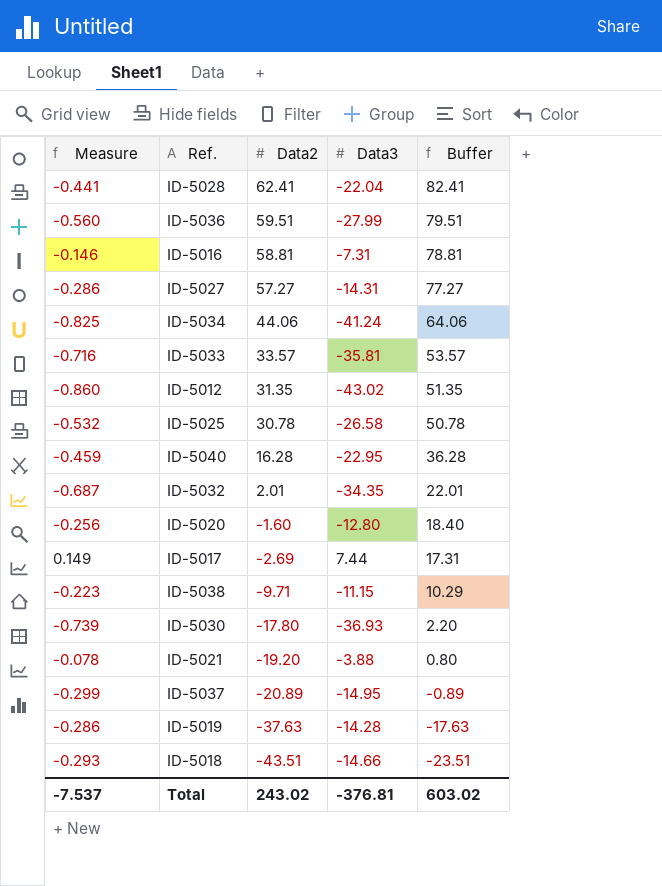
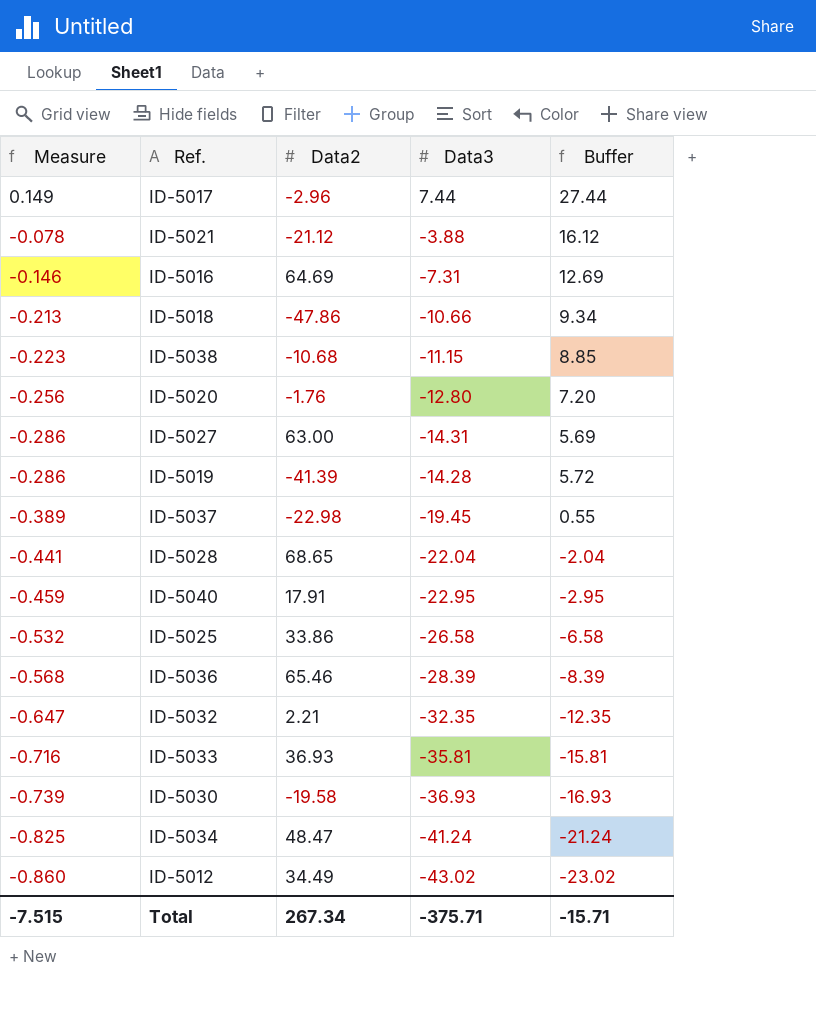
row order: Data2 descending -> Measure descending
column Buffer | formula: [Data2] + 20 -> [Data3] + 20
ID-5017 | Data2: -2.69 -> -2.96
ID-5021 | Data2: -19.20 -> -21.12
ID-5016 | Data2: 58.81 -> 64.69
ID-5018 | Measure: -0.293 -> -0.213
ID-5018 | Data2: -43.51 -> -47.86
ID-5018 | Data3: -14.66 -> -10.66
ID-5038 | Data2: -9.71 -> -10.68
ID-5020 | Data2: -1.60 -> -1.76
ID-5027 | Data2: 57.27 -> 63.00
ID-5019 | Data2: -37.63 -> -41.39
ID-5037 | Measure: -0.299 -> -0.389
ID-5037 | Data2: -20.89 -> -22.98
ID-5037 | Data3: -14.95 -> -19.45
ID-5028 | Data2: 62.41 -> 68.65
ID-5040 | Data2: 16.28 -> 17.91
ID-5025 | Data2: 30.78 -> 33.86
ID-5036 | Measure: -0.560 -> -0.568
ID-5036 | Data2: 59.51 -> 65.46
ID-5036 | Data3: -27.99 -> -28.39
ID-5032 | Measure: -0.687 -> -0.647
ID-5032 | Data2: 2.01 -> 2.21
ID-5032 | Data3: -34.35 -> -32.35
ID-5033 | Data2: 33.57 -> 36.93
ID-5030 | Data2: -17.80 -> -19.58
ID-5034 | Data2: 44.06 -> 48.47
ID-5012 | Data2: 31.35 -> 34.49
Total | Measure: -7.537 -> -7.515
Total | Data2: 243.02 -> 267.34
Total | Data3: -376.81 -> -375.71
Total | Buffer: 603.02 -> -15.71

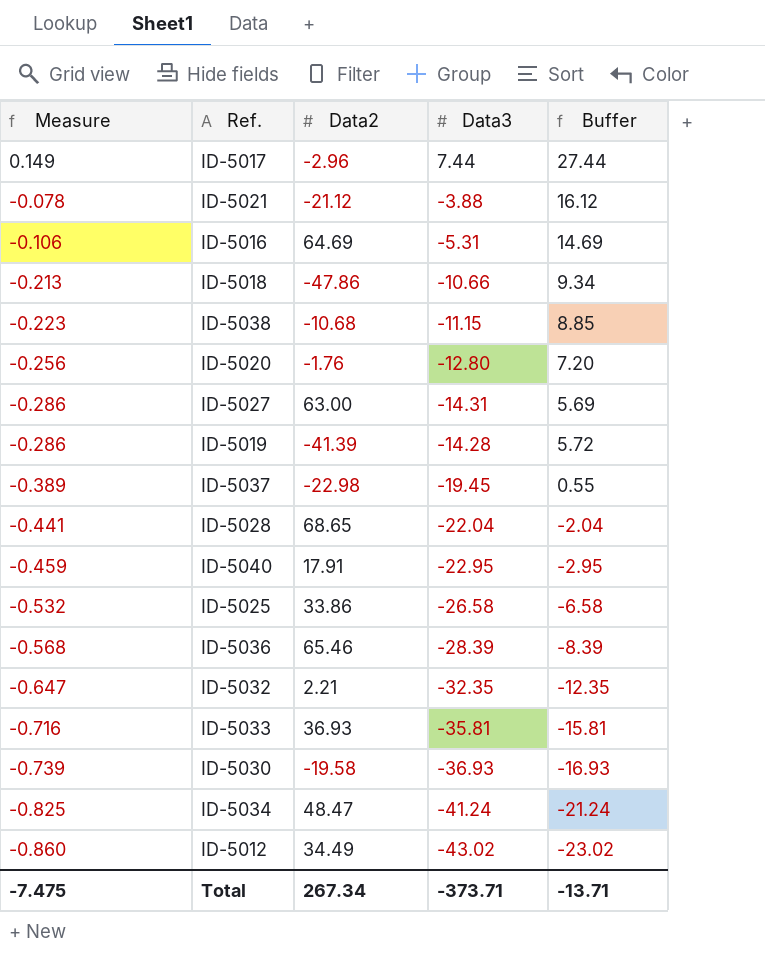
ID-5016 | Measure: -0.146 -> -0.106
ID-5016 | Data3: -7.31 -> -5.31
ID-5016 | Buffer: 12.69 -> 14.69
Total | Measure: -7.515 -> -7.475
Total | Data3: -375.71 -> -373.71
Total | Buffer: -15.71 -> -13.71

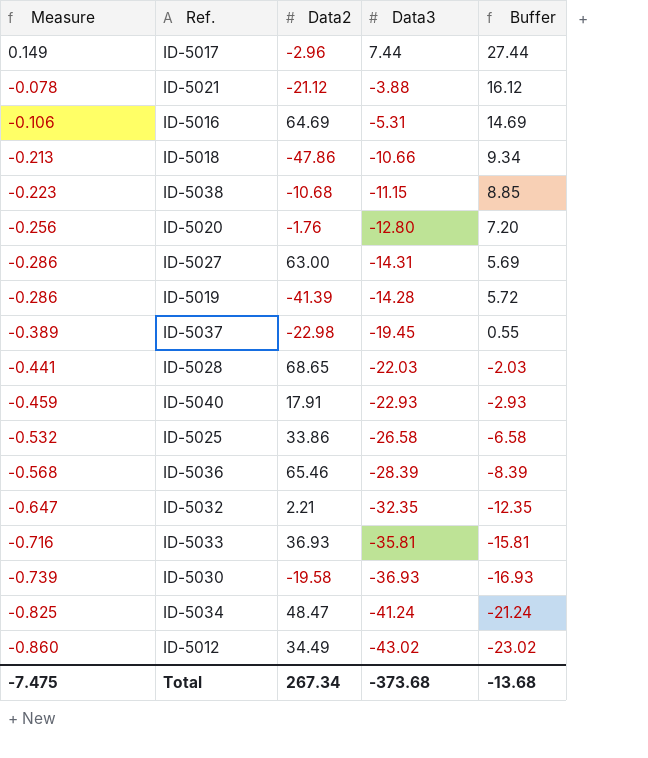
ID-5028 | Data3: -22.04 -> -22.03
ID-5028 | Buffer: -2.04 -> -2.03
ID-5040 | Data3: -22.95 -> -22.93
ID-5040 | Buffer: -2.95 -> -2.93
Total | Data3: -373.71 -> -373.68
Total | Buffer: -13.71 -> -13.68

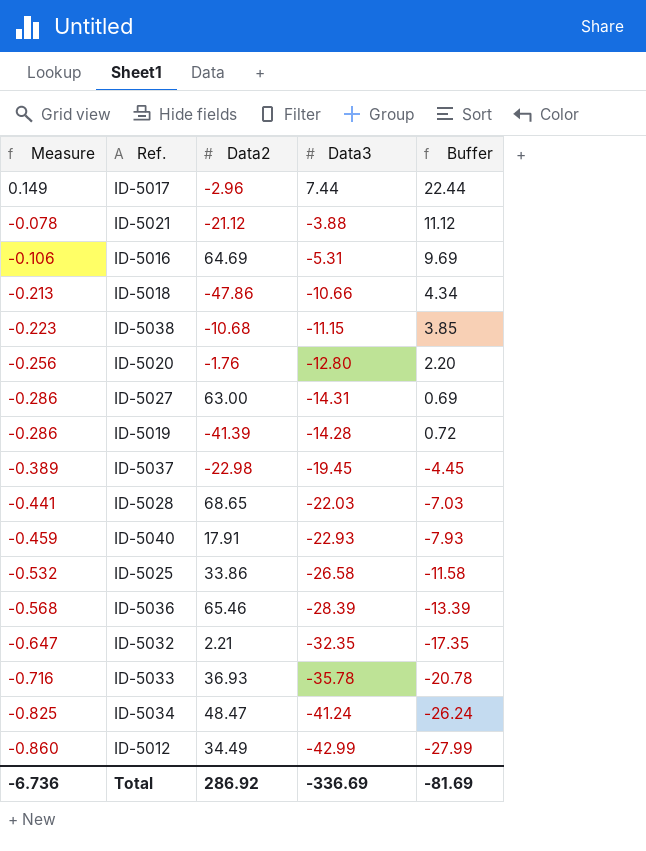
column Buffer | formula: [Data3] + 20 -> [Data3] + 15
row ID-5030: -0.739 | -19.58 | -36.93 | -16.93 -> none
ID-5033 | Data3: -35.81 -> -35.78
ID-5012 | Data3: -43.02 -> -42.99
Total | Measure: -7.475 -> -6.736
Total | Data2: 267.34 -> 286.92
Total | Data3: -373.68 -> -336.69
Total | Buffer: -13.68 -> -81.69

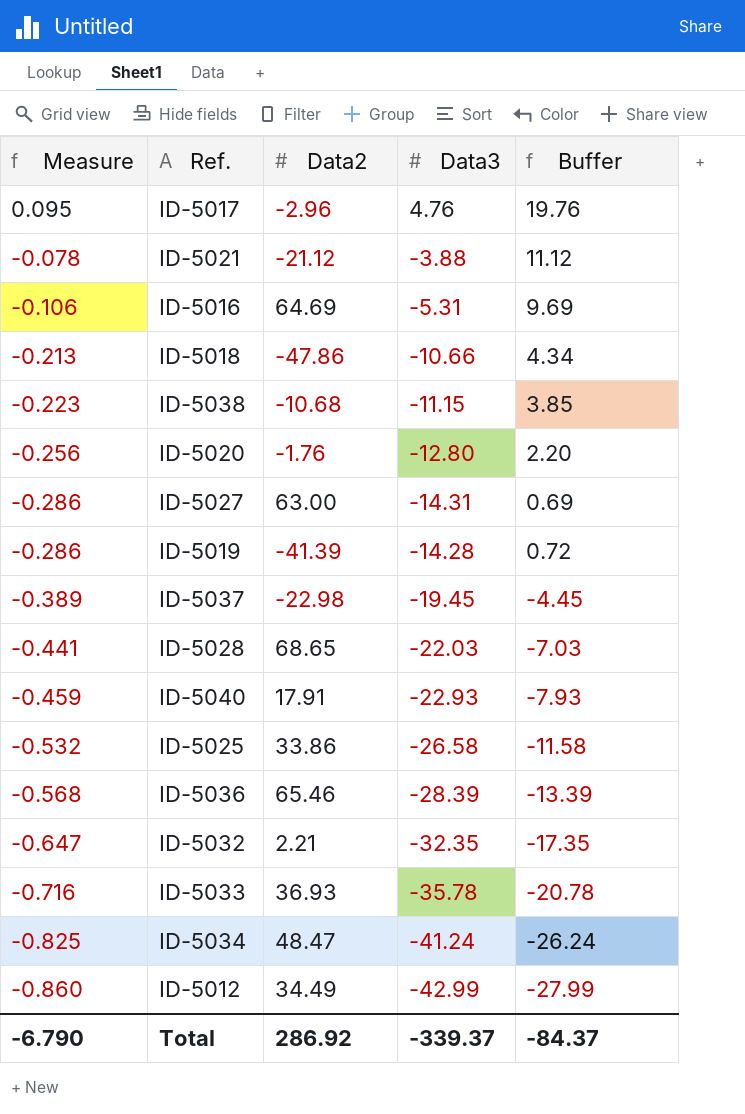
ID-5017 | Measure: 0.149 -> 0.095
ID-5017 | Data3: 7.44 -> 4.76
ID-5017 | Buffer: 22.44 -> 19.76
Total | Measure: -6.736 -> -6.790
Total | Data3: -336.69 -> -339.37
Total | Buffer: -81.69 -> -84.37

